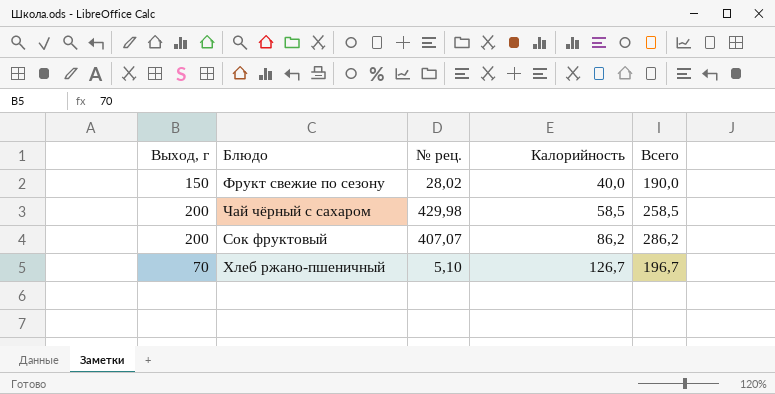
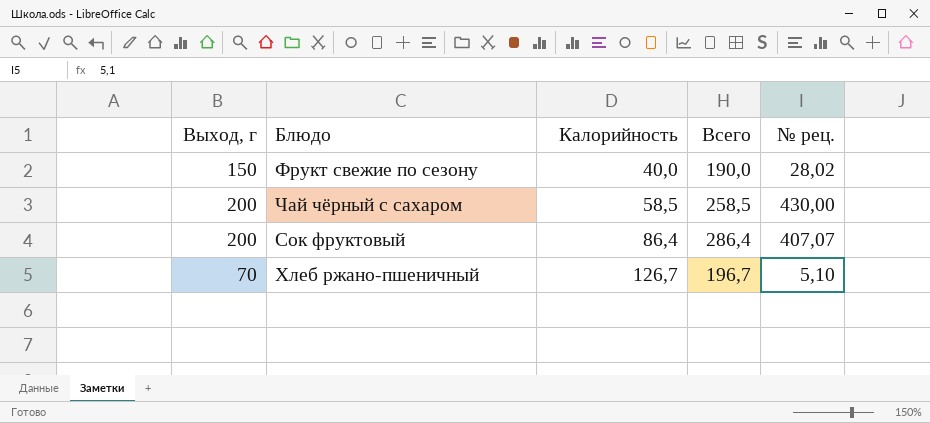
column № рец. | position: 3 -> 5
Чай чёрный с сахаром | № рец.: 429,98 -> 430,00
Сок фруктовый | Калорийность: 86,2 -> 86,4
Сок фруктовый | Всего: 286,2 -> 286,4

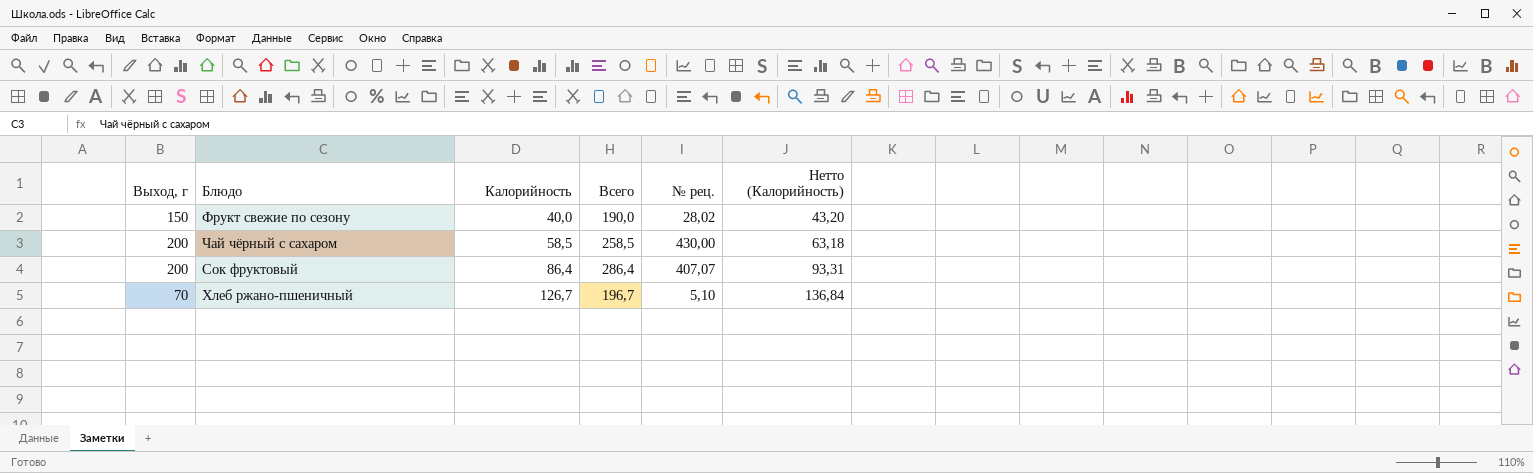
column Нетто (Калорийность) | formula: none -> [Калорийность] * 1,08

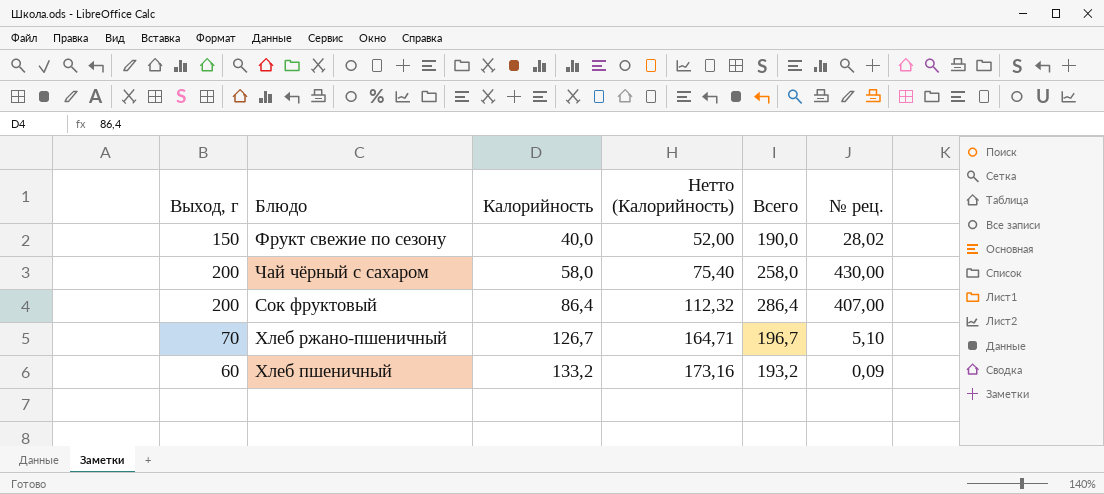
column Нетто (Калорийность) | formula: [Калорийность] * 1,08 -> [Калорийность] * 1,3
column Нетто (Калорийность) | position: 6 -> 4
Чай чёрный с сахаром | Калорийность: 58,5 -> 58,0
Чай чёрный с сахаром | Всего: 258,5 -> 258,0
Сок фруктовый | № рец.: 407,07 -> 407,00
row Хлеб пшеничный: none -> 60 | 133,2 | 173,16 | 193,2 | 0,09

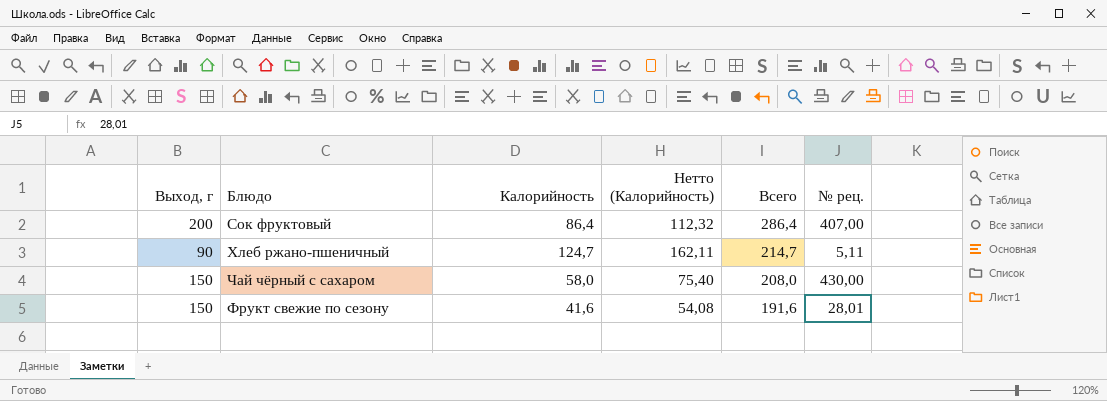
row order: Калорийность ascending -> Всего descending
row Хлеб пшеничный: 60 | 133,2 | 173,16 | 193,2 | 0,09 -> none
Хлеб ржано-пшеничный | Выход, г: 70 -> 90
Хлеб ржано-пшеничный | Калорийность: 126,7 -> 124,7
Хлеб ржано-пшеничный | Нетто (Калорийность): 164,71 -> 162,11
Хлеб ржано-пшеничный | Всего: 196,7 -> 214,7
Хлеб ржано-пшеничный | № рец.: 5,10 -> 5,11
Чай чёрный с сахаром | Выход, г: 200 -> 150
Чай чёрный с сахаром | Всего: 258,0 -> 208,0
Фрукт свежие по сезону | Калорийность: 40,0 -> 41,6
Фрукт свежие по сезону | Нетто (Калорийность): 52,00 -> 54,08
Фрукт свежие по сезону | Всего: 190,0 -> 191,6
Фрукт свежие по сезону | № рец.: 28,02 -> 28,01

